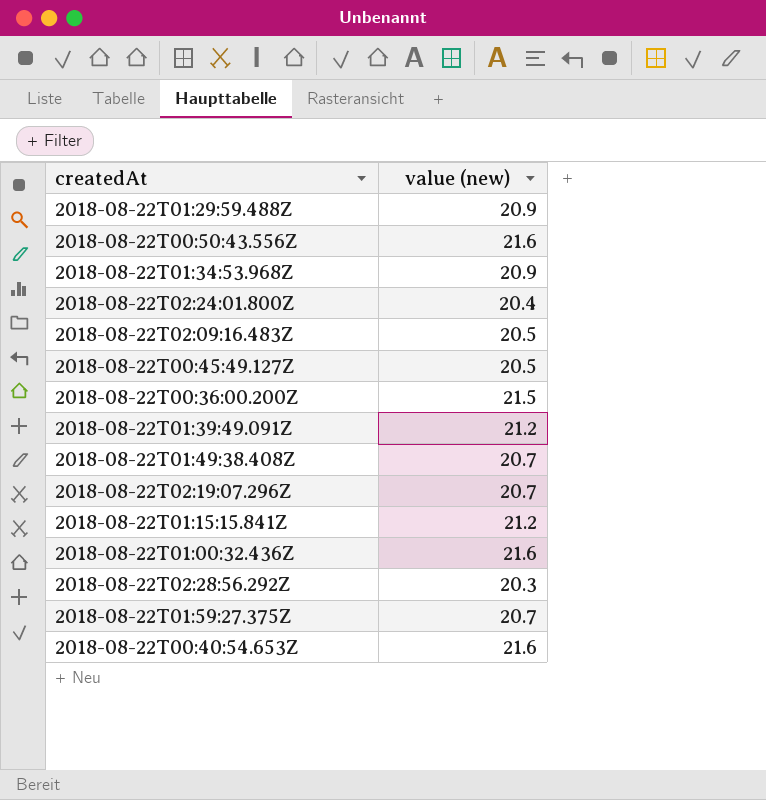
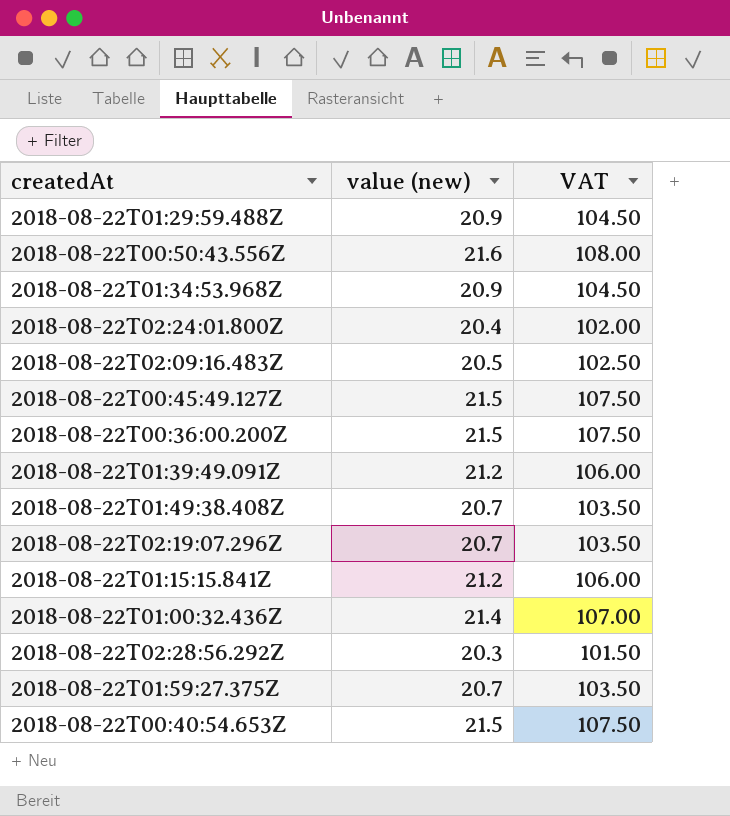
column VAT | formula: none -> [value (new)] * 5
2018-08-22T00:45:49.127Z | value (new): 20.5 -> 21.5
2018-08-22T01:00:32.436Z | value (new): 21.6 -> 21.4
2018-08-22T00:40:54.653Z | value (new): 21.6 -> 21.5

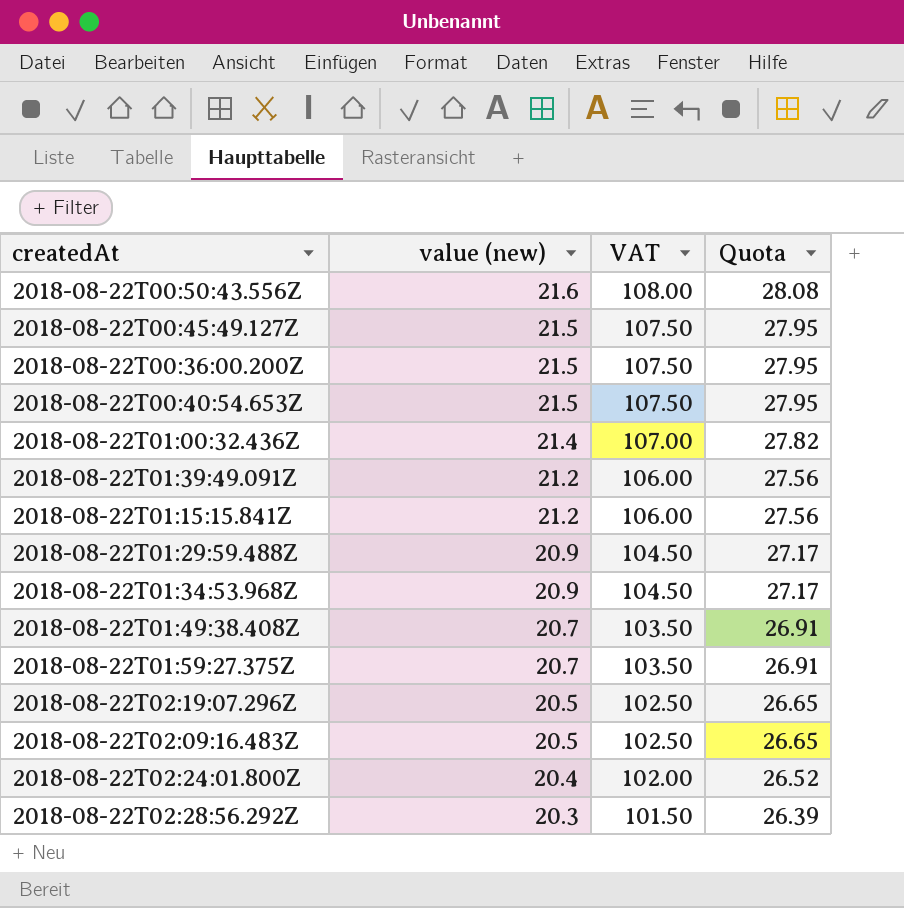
row order: none -> value (new) descending
column Quota | formula: none -> [value (new)] * 1.3
2018-08-22T02:19:07.296Z | value (new): 20.7 -> 20.5
2018-08-22T02:19:07.296Z | VAT: 103.50 -> 102.50

